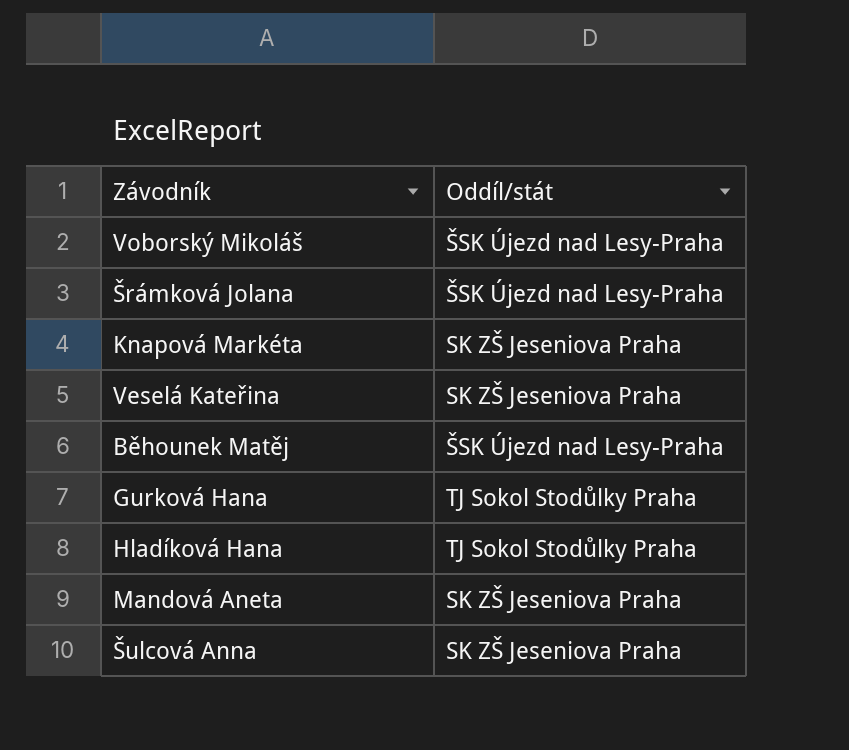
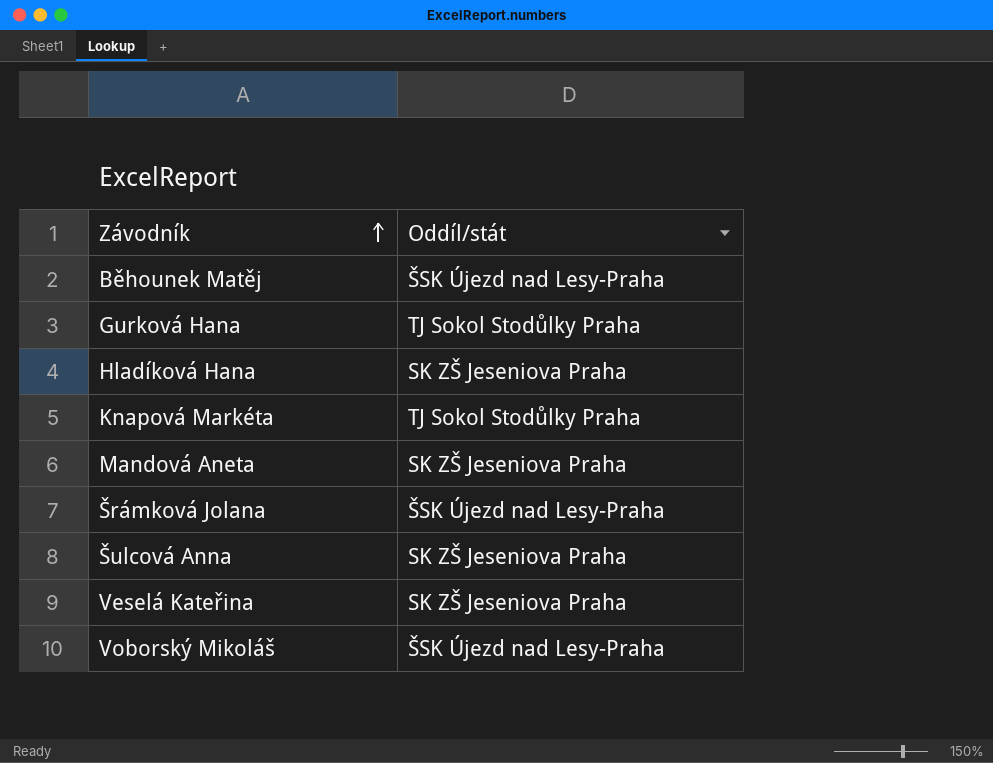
row order: none -> Závodník ascending
Hladíková Hana | Oddíl/stát: TJ Sokol Stodůlky Praha -> SK ZŠ Jeseniova Praha
Knapová Markéta | Oddíl/stát: SK ZŠ Jeseniova Praha -> TJ Sokol Stodůlky Praha

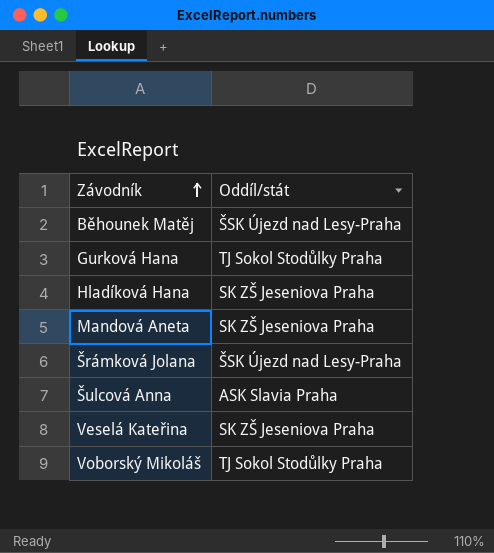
row Knapová Markéta: TJ Sokol Stodůlky Praha -> none
Šulcová Anna | Oddíl/stát: SK ZŠ Jeseniova Praha -> ASK Slavia Praha
Voborský Mikoláš | Oddíl/stát: ŠSK Újezd nad Lesy-Praha -> TJ Sokol Stodůlky Praha

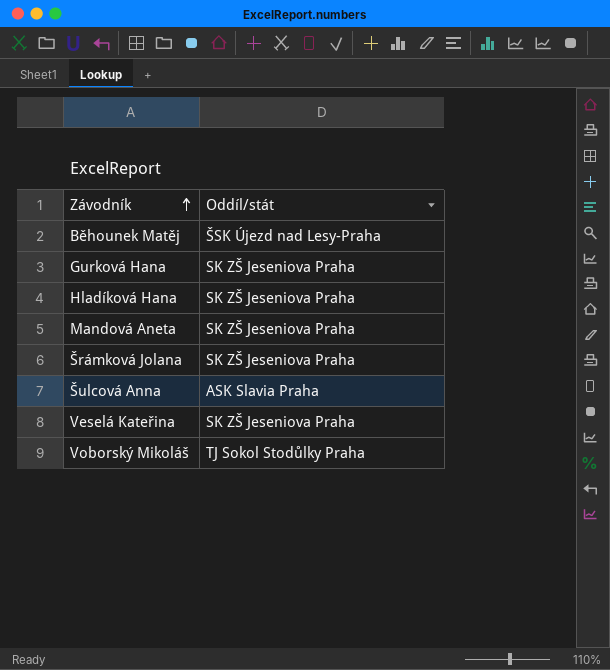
Gurková Hana | Oddíl/stát: TJ Sokol Stodůlky Praha -> SK ZŠ Jeseniova Praha
Šrámková Jolana | Oddíl/stát: ŠSK Újezd nad Lesy-Praha -> SK ZŠ Jeseniova Praha

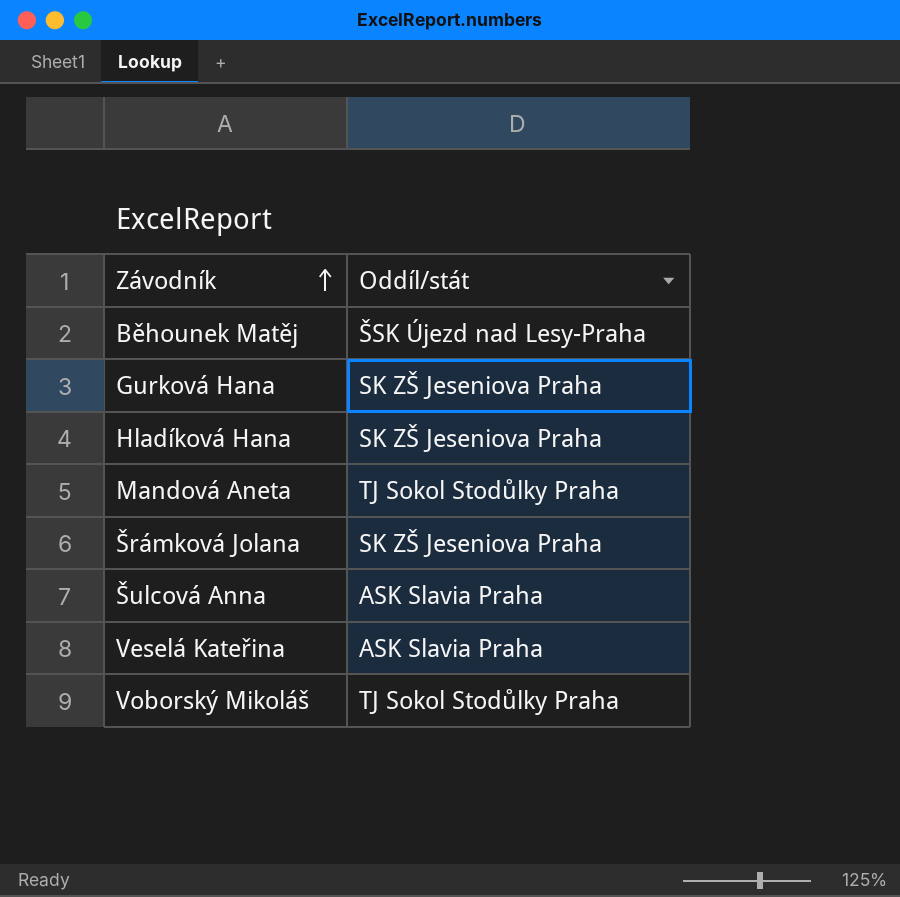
Mandová Aneta | Oddíl/stát: SK ZŠ Jeseniova Praha -> TJ Sokol Stodůlky Praha
Veselá Kateřina | Oddíl/stát: SK ZŠ Jeseniova Praha -> ASK Slavia Praha

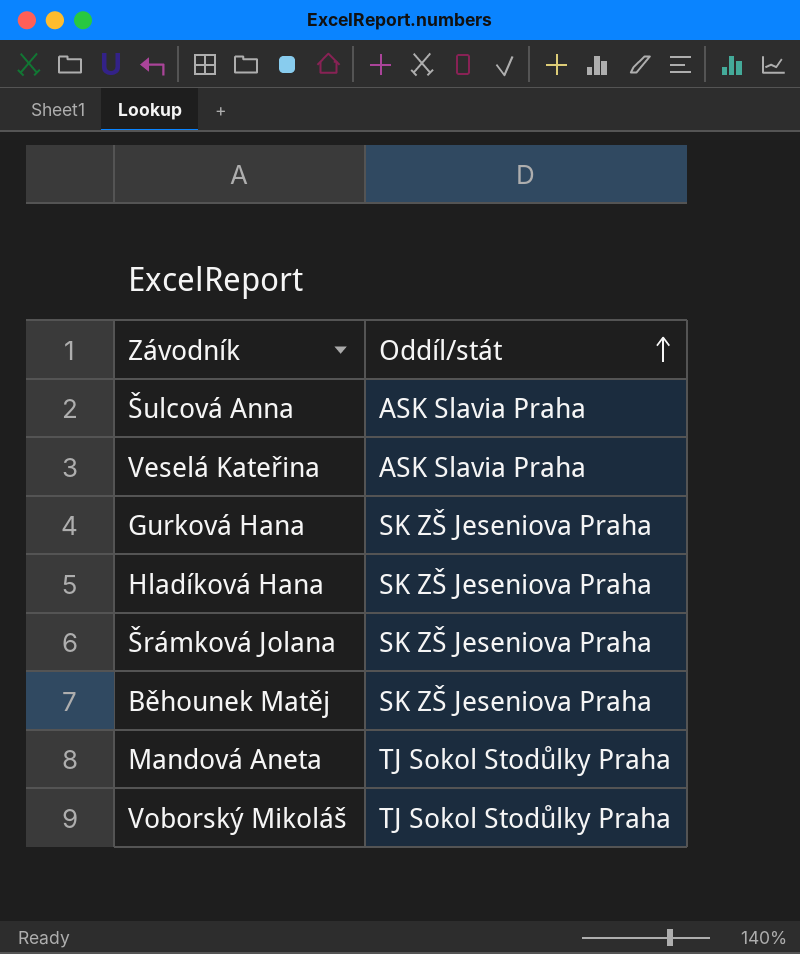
row order: Závodník ascending -> Oddíl/stát ascending
Běhounek Matěj | Oddíl/stát: ŠSK Újezd nad Lesy-Praha -> SK ZŠ Jeseniova Praha

